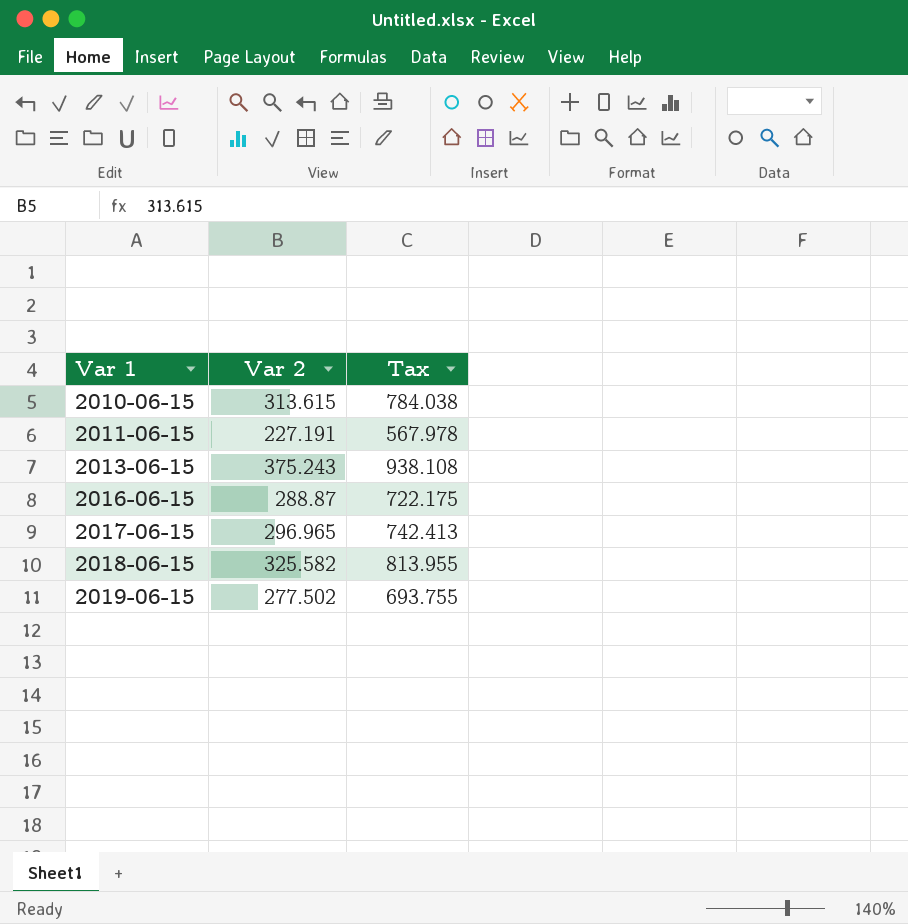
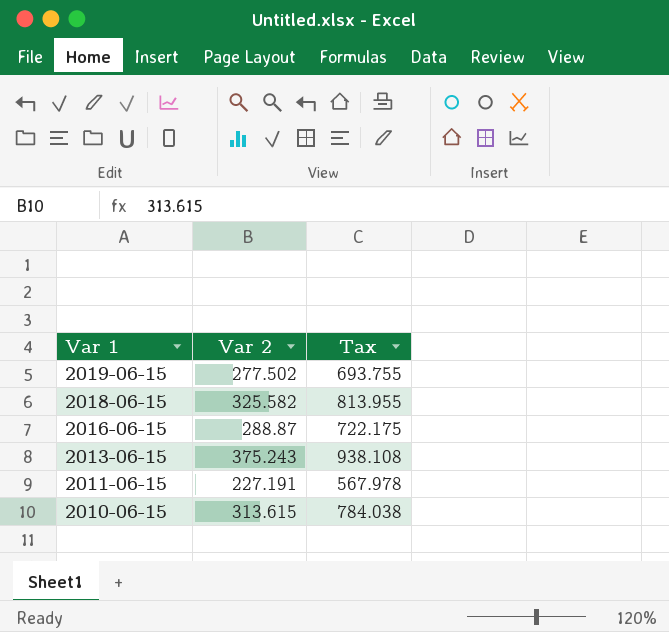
row order: Var 1 ascending -> Var 1 descending
row 2017-06-15: 296.965 | 742.413 -> none

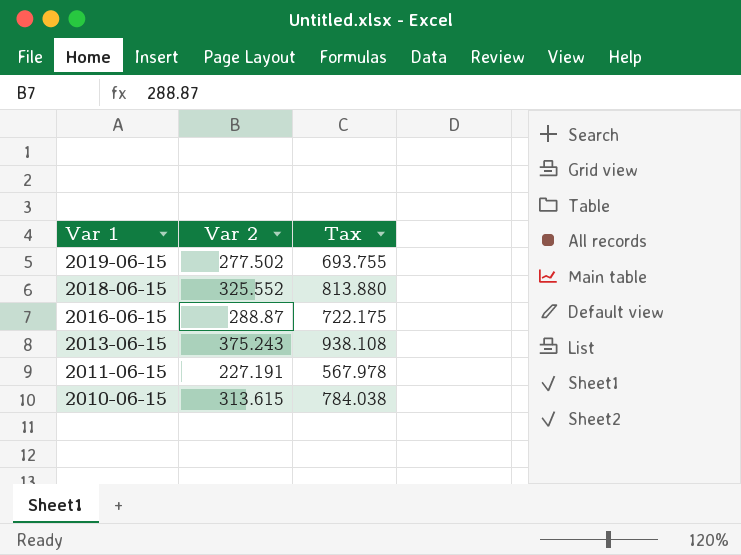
2018-06-15 | Var 2: 325.582 -> 325.552
2018-06-15 | Tax: 813.955 -> 813.880

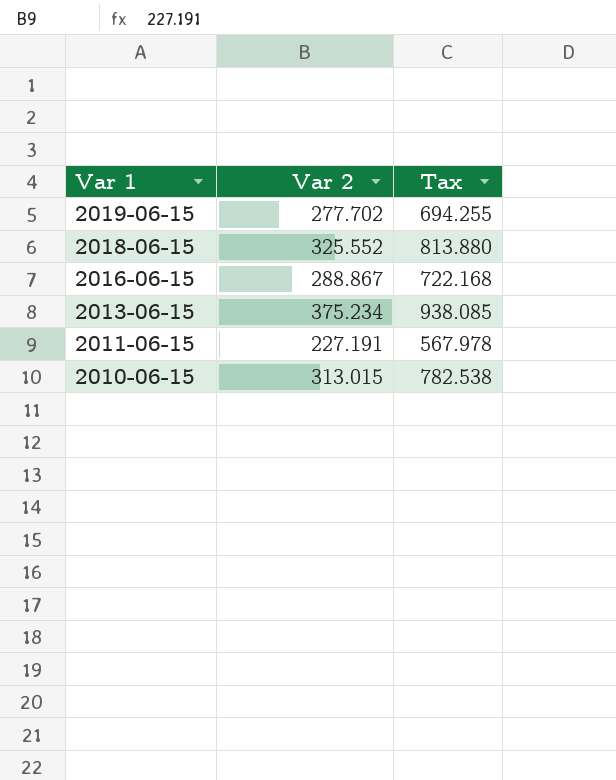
2019-06-15 | Var 2: 277.502 -> 277.702
2019-06-15 | Tax: 693.755 -> 694.255
2016-06-15 | Var 2: 288.87 -> 288.867
2016-06-15 | Tax: 722.175 -> 722.168
2013-06-15 | Var 2: 375.243 -> 375.234
2013-06-15 | Tax: 938.108 -> 938.085
2010-06-15 | Var 2: 313.615 -> 313.015
2010-06-15 | Tax: 784.038 -> 782.538

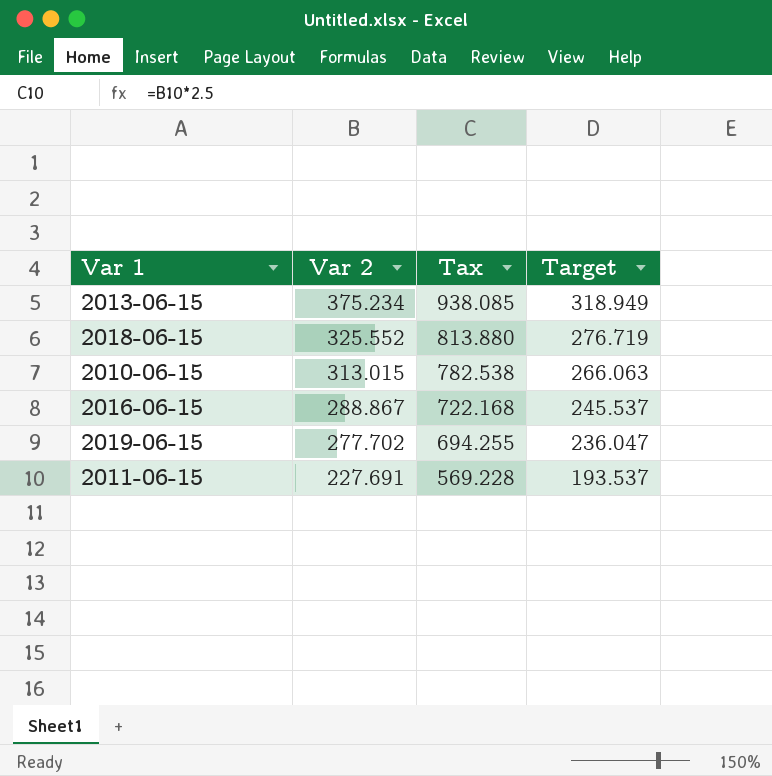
row order: Var 1 descending -> Var 2 descending
column Target | formula: none -> [Var 2] * 0.85
2011-06-15 | Var 2: 227.191 -> 227.691
2011-06-15 | Tax: 567.978 -> 569.228

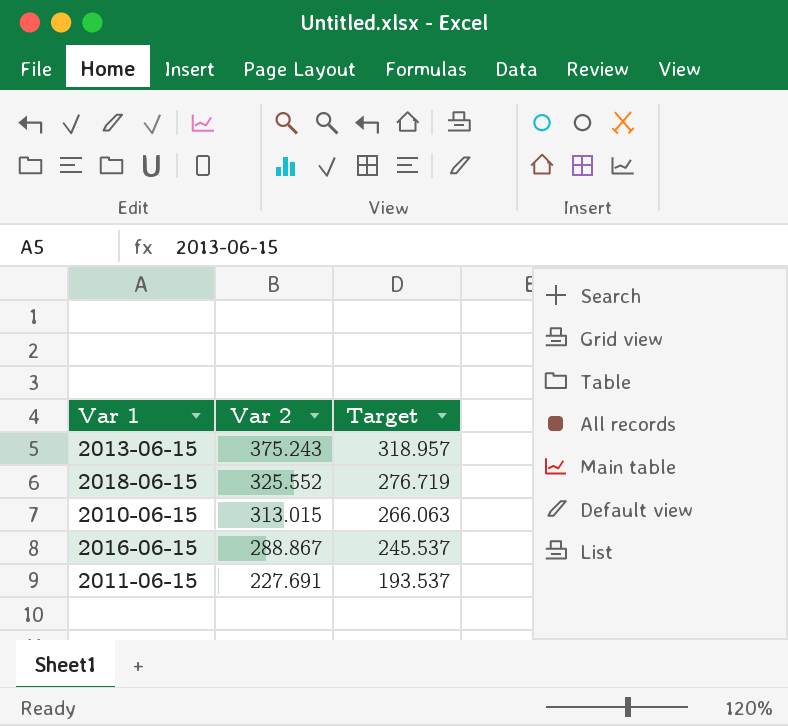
column Tax | formula: [Var 2] * 2.5 -> none
row 2019-06-15: 277.702 | 694.255 | 236.047 -> none
2013-06-15 | Var 2: 375.234 -> 375.243
2013-06-15 | Target: 318.949 -> 318.957

